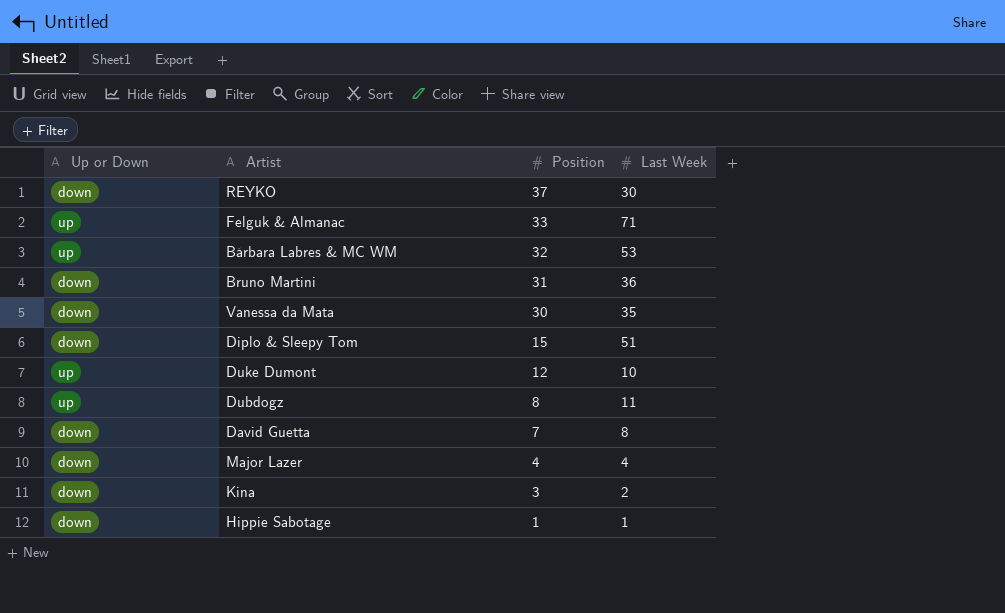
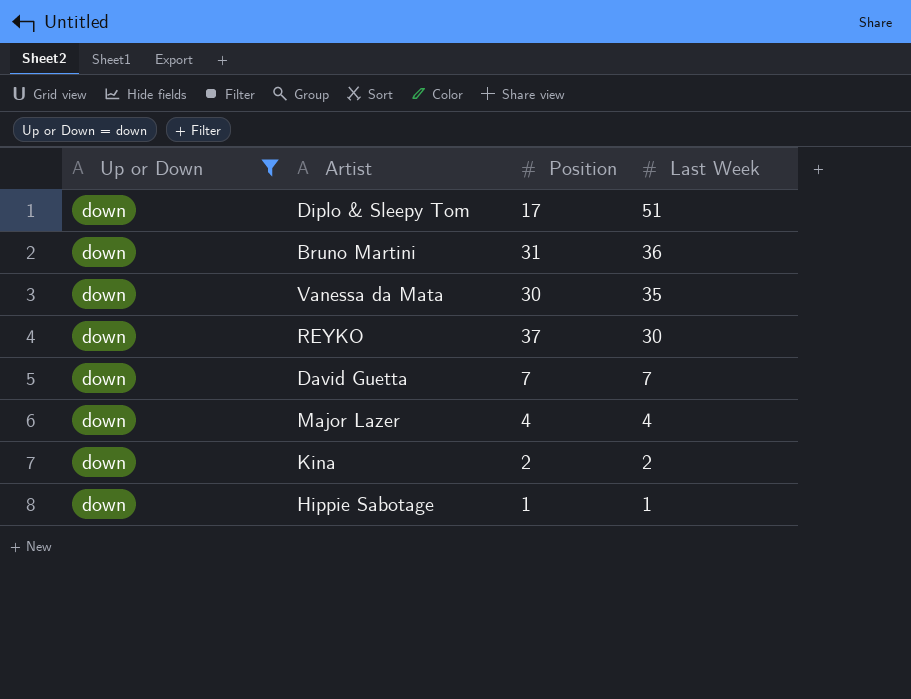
filter: none -> Up or Down = down
row order: Position descending -> Last Week descending
Diplo & Sleepy Tom | Position: 15 -> 17
David Guetta | Last Week: 8 -> 7
Kina | Position: 3 -> 2

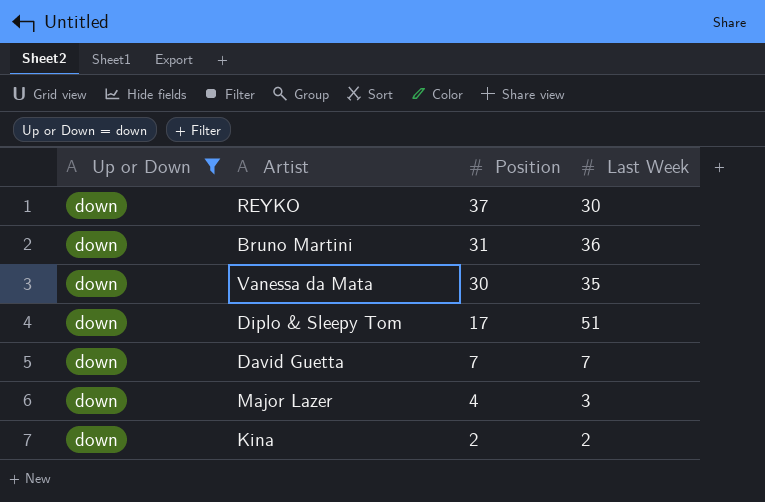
row order: Last Week descending -> Position descending
row Hippie Sabotage: down | 1 | 1 -> none
Major Lazer | Last Week: 4 -> 3

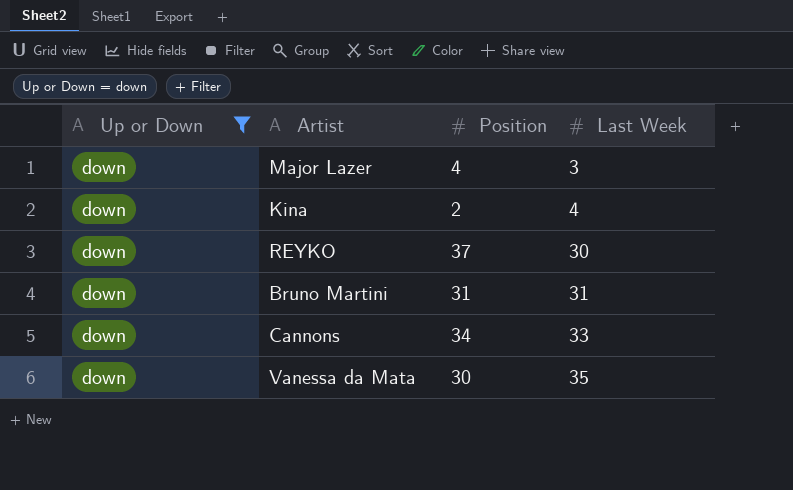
row order: Position descending -> Last Week ascending
row Diplo & Sleepy Tom: down | 17 | 51 -> none
row David Guetta: down | 7 | 7 -> none
Kina | Last Week: 2 -> 4
Bruno Martini | Last Week: 36 -> 31
row Cannons: none -> down | 34 | 33

